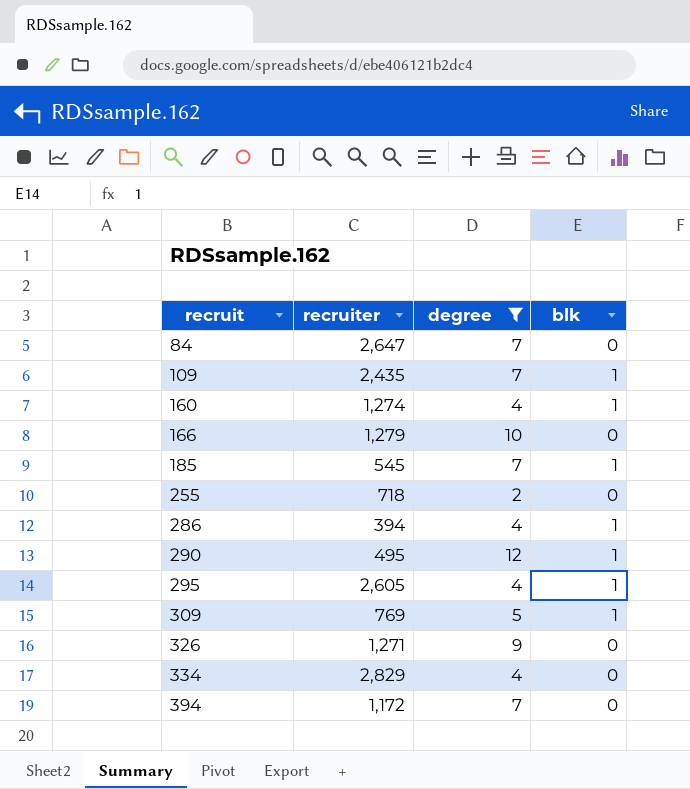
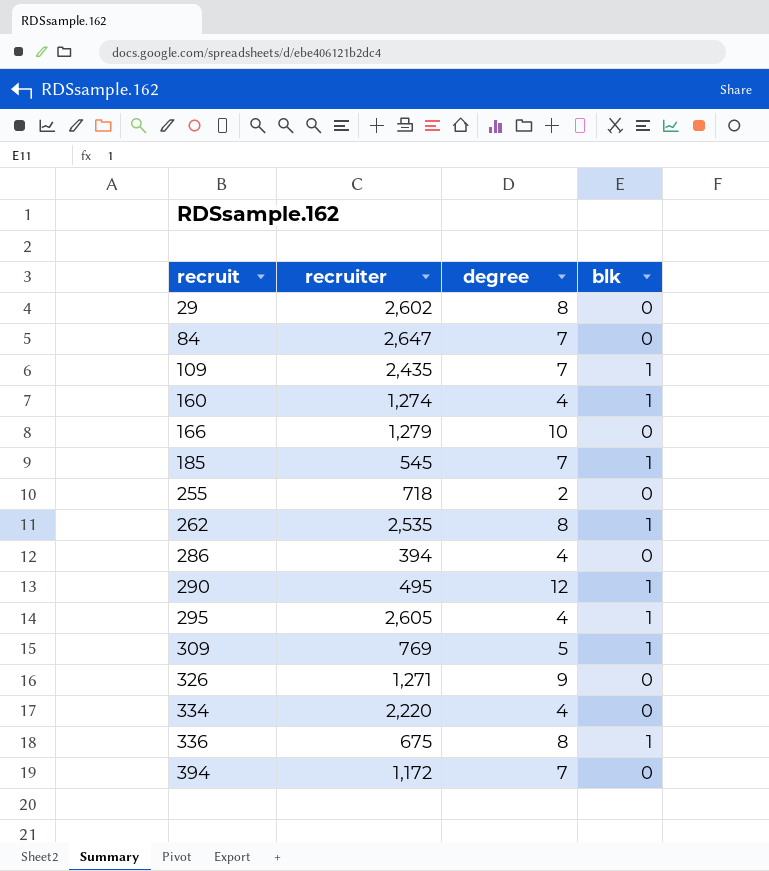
filter: degree != 8 -> none
286 | blk: 1 -> 0
334 | recruiter: 2,829 -> 2,220

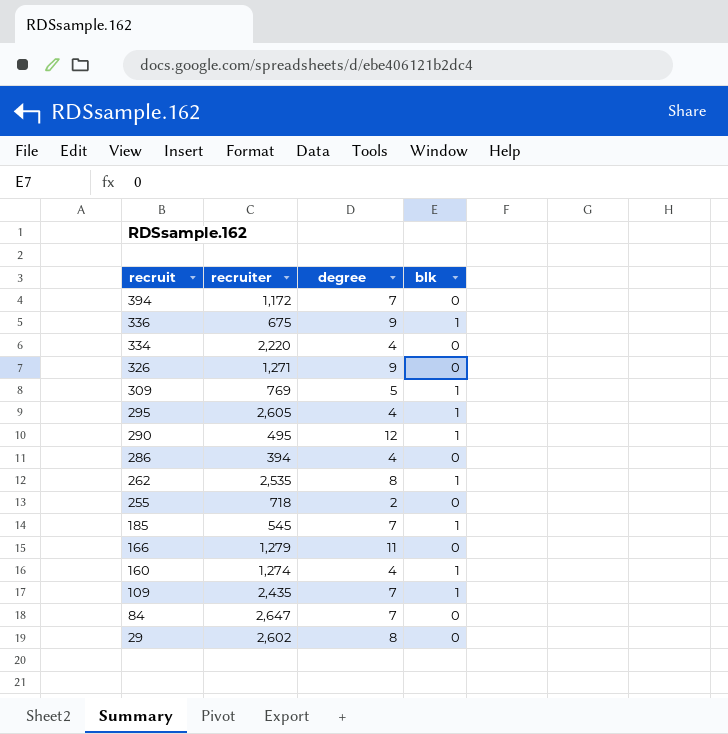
row order: recruit ascending -> recruit descending
336 | degree: 8 -> 9
166 | degree: 10 -> 11

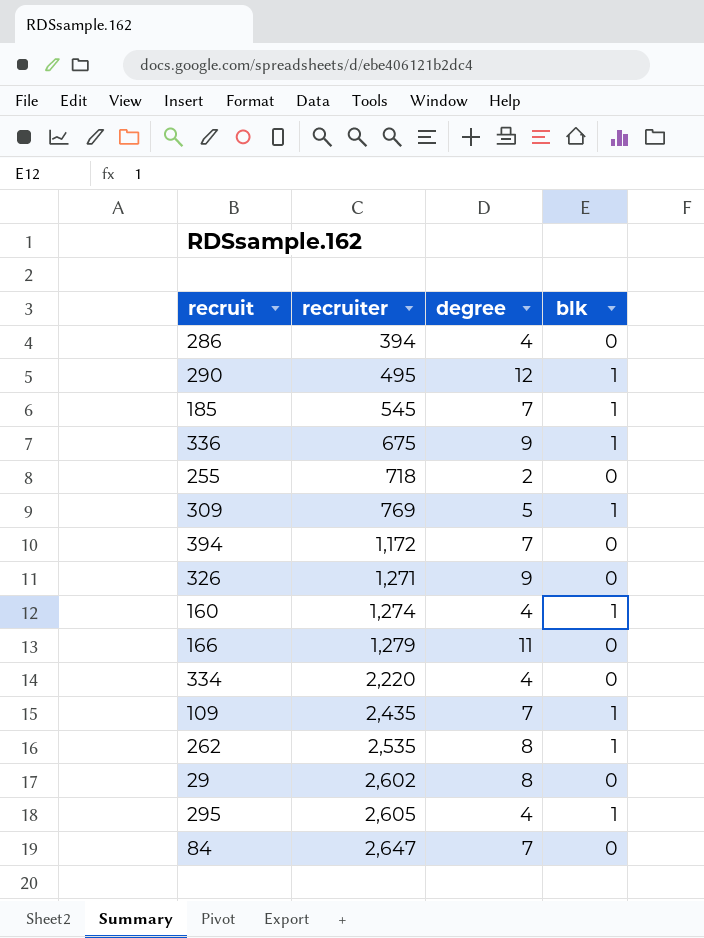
row order: recruit descending -> recruiter ascending

